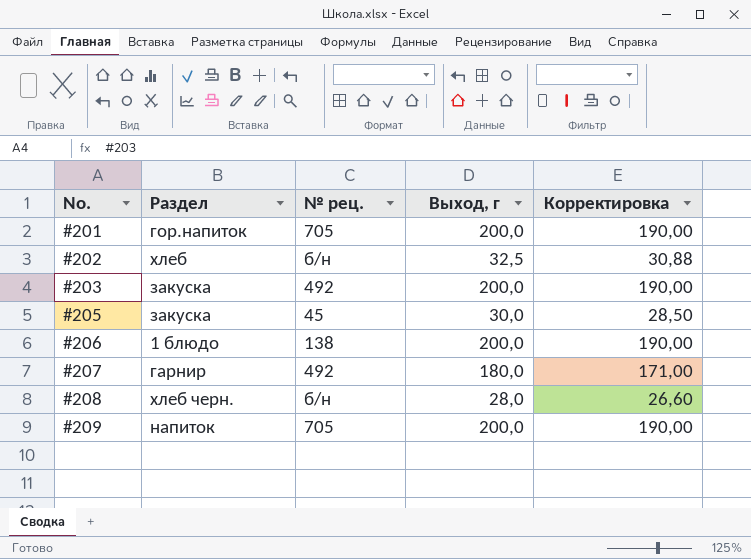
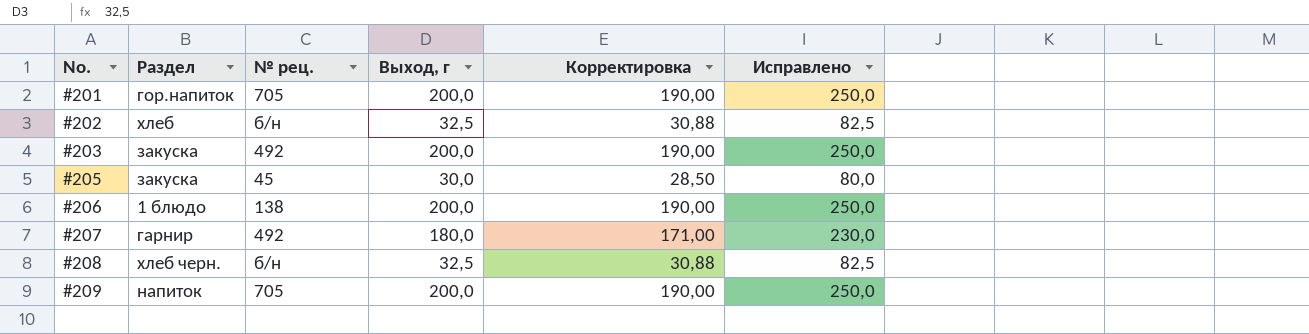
column Исправлено | formula: none -> [Выход, г] + 50
#208 | Выход, г: 28,0 -> 32,5
#208 | Корректировка: 26,60 -> 30,88

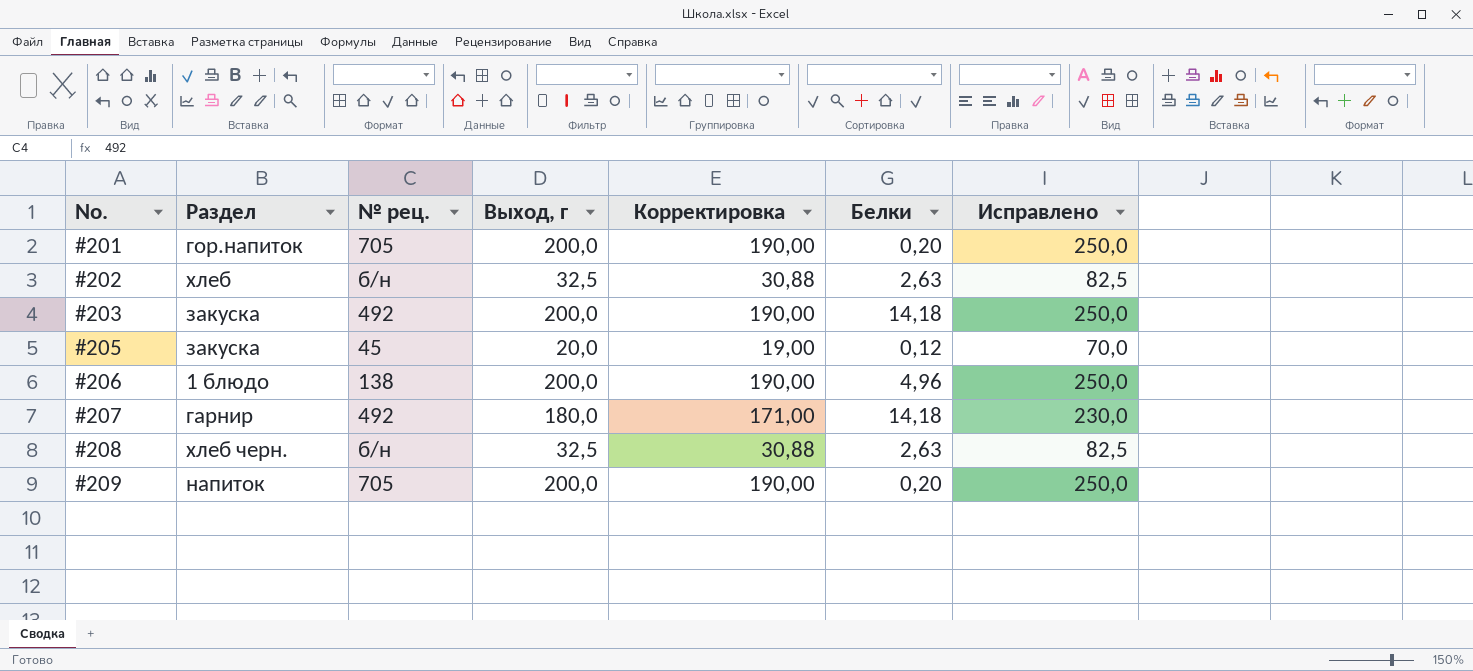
column Белки | position: none -> 6
#205 | Выход, г: 30,0 -> 20,0
#205 | Корректировка: 28,50 -> 19,00
#205 | Исправлено: 80,0 -> 70,0

